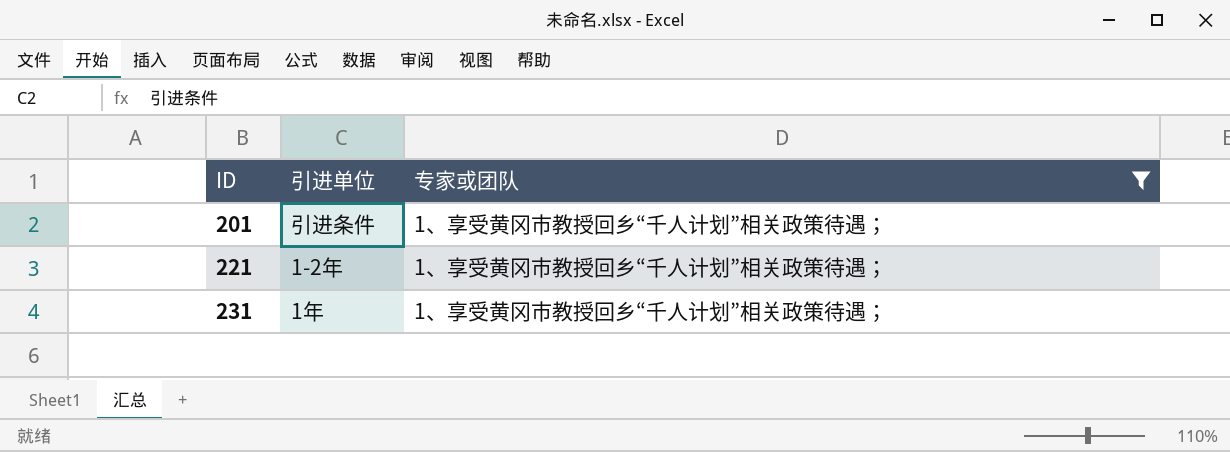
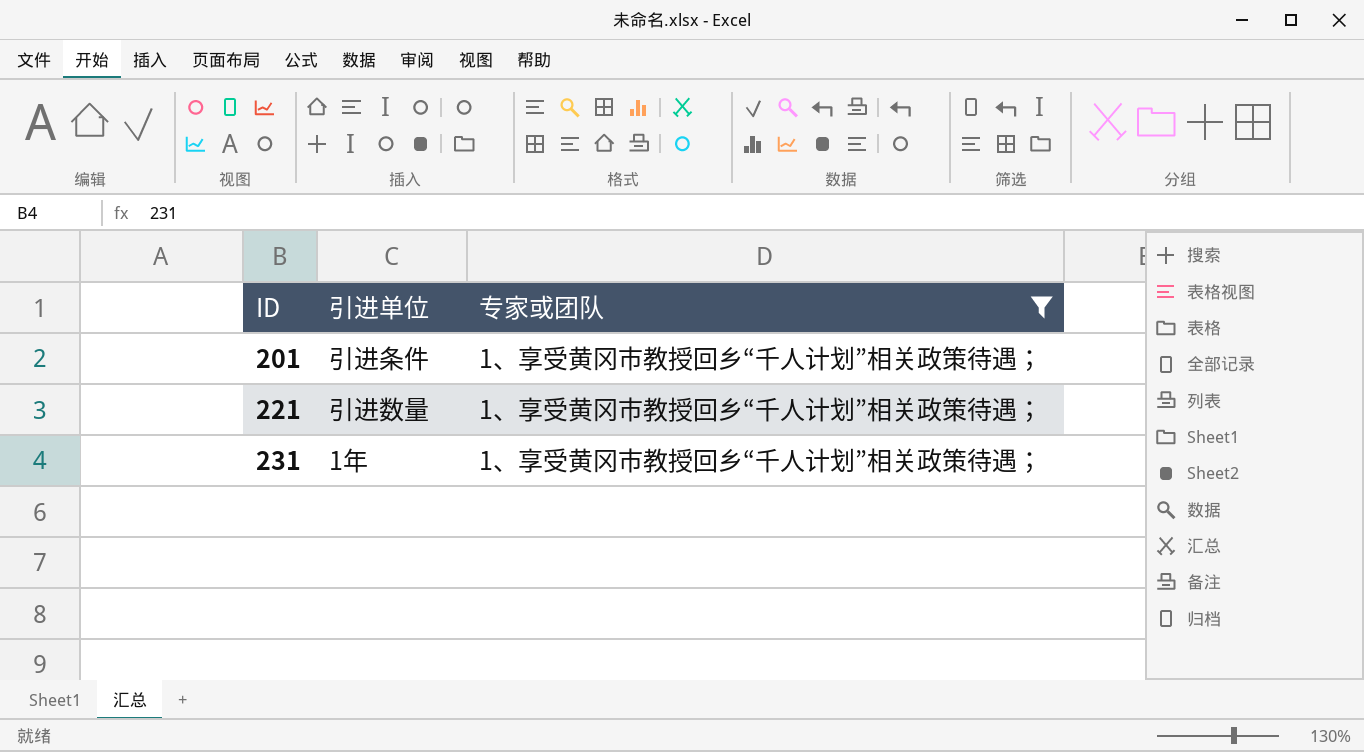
221 | 引进单位: 1-2年 -> 引进数量

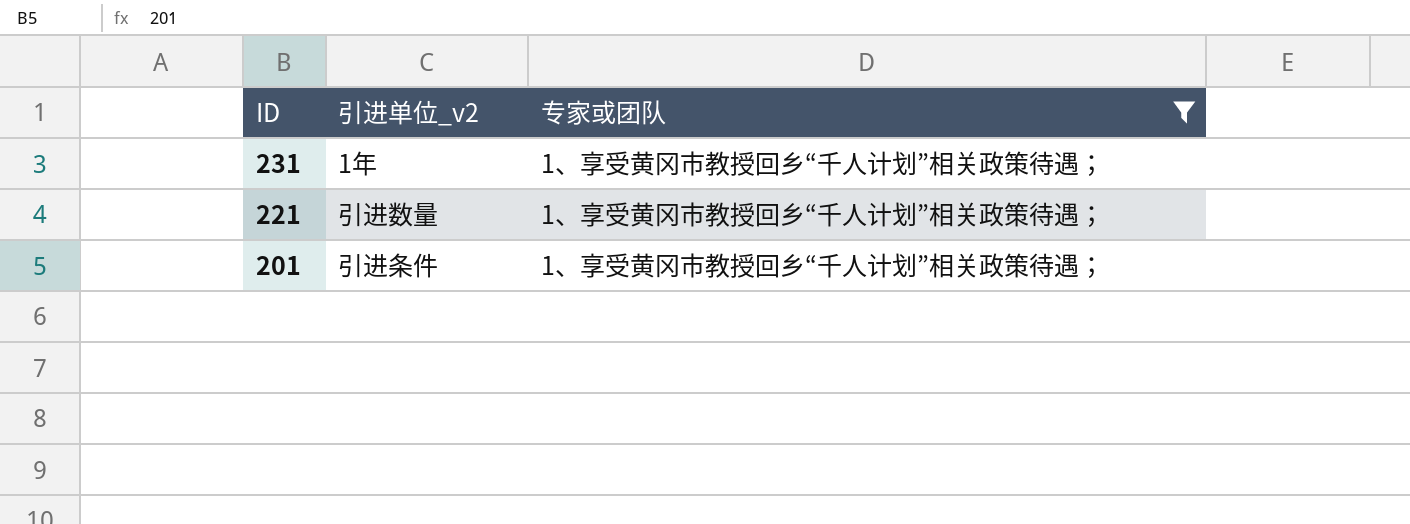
row order: ID ascending -> ID descending
column name: 引进单位 -> 引进单位_v2

